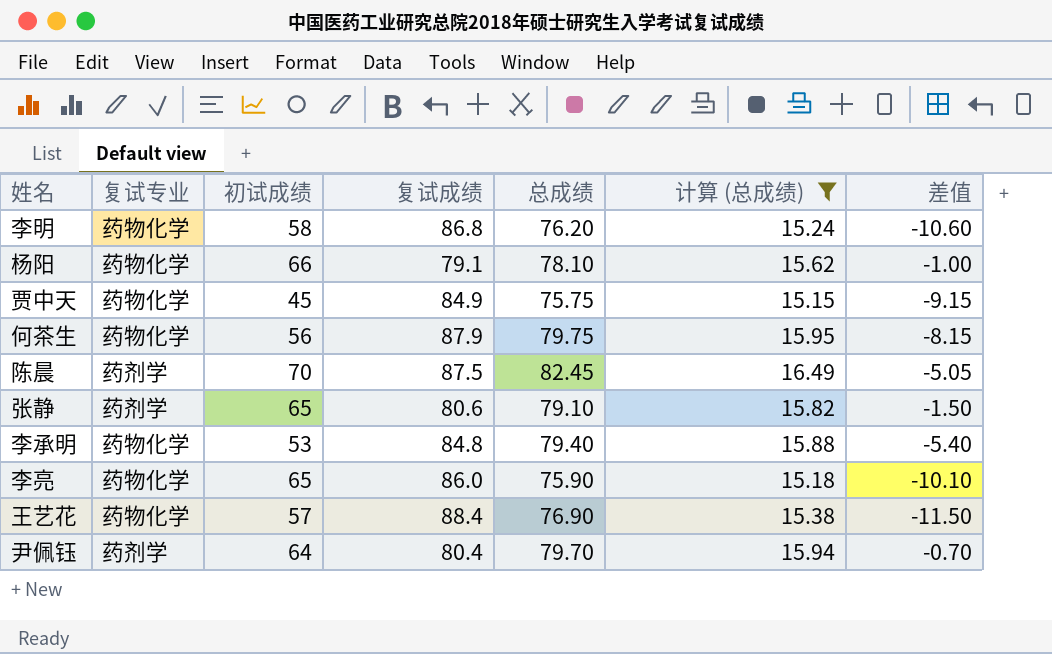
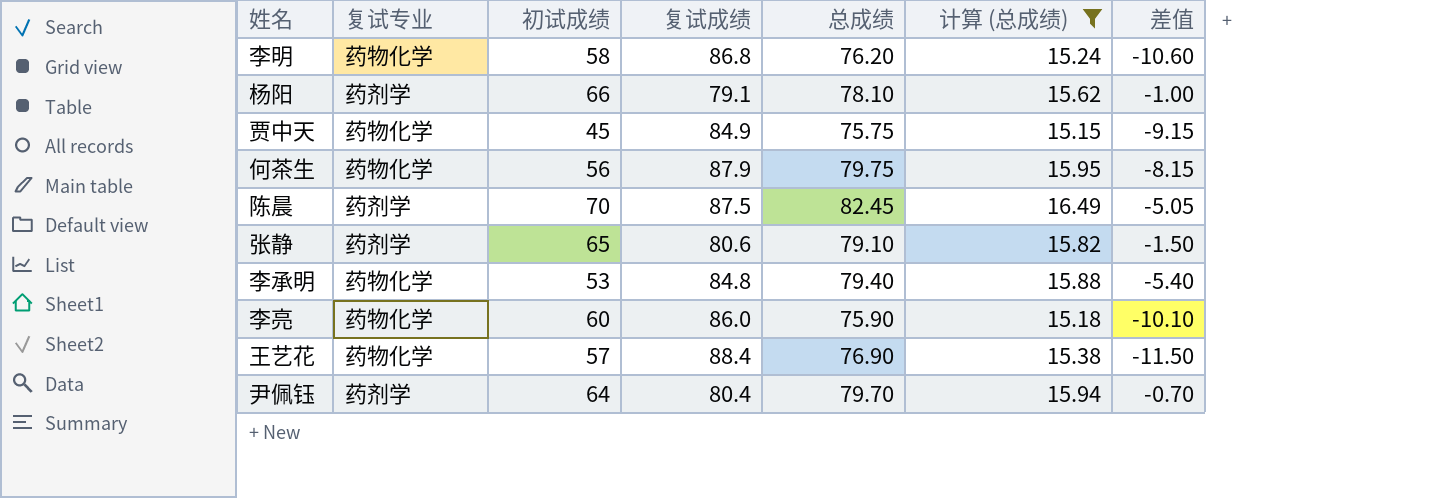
杨阳 | 复试专业: 药物化学 -> 药剂学
李亮 | 初试成绩: 65 -> 60

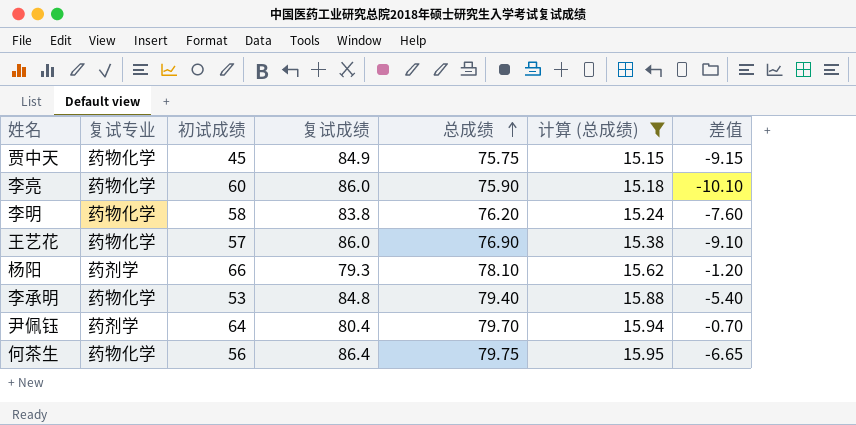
row order: none -> 总成绩 ascending
row 陈晨: 药剂学 | 70 | 87.5 | 82.45 | 16.49 | -5.05 -> none
row 张静: 药剂学 | 65 | 80.6 | 79.10 | 15.82 | -1.50 -> none
李明 | 复试成绩: 86.8 -> 83.8
李明 | 差值: -10.60 -> -7.60
王艺花 | 复试成绩: 88.4 -> 86.0
王艺花 | 差值: -11.50 -> -9.10
杨阳 | 复试成绩: 79.1 -> 79.3
杨阳 | 差值: -1.00 -> -1.20
何茶生 | 复试成绩: 87.9 -> 86.4
何茶生 | 差值: -8.15 -> -6.65

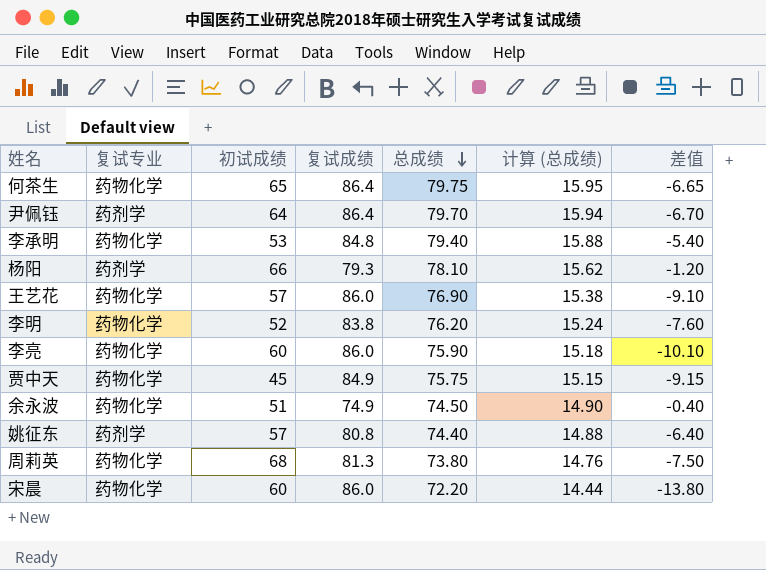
filter: 计算 (总成绩) >= 15.15 -> none
row order: 总成绩 ascending -> 总成绩 descending
何茶生 | 初试成绩: 56 -> 65
尹佩钰 | 复试成绩: 80.4 -> 86.4
尹佩钰 | 差值: -0.70 -> -6.70
李明 | 初试成绩: 58 -> 52

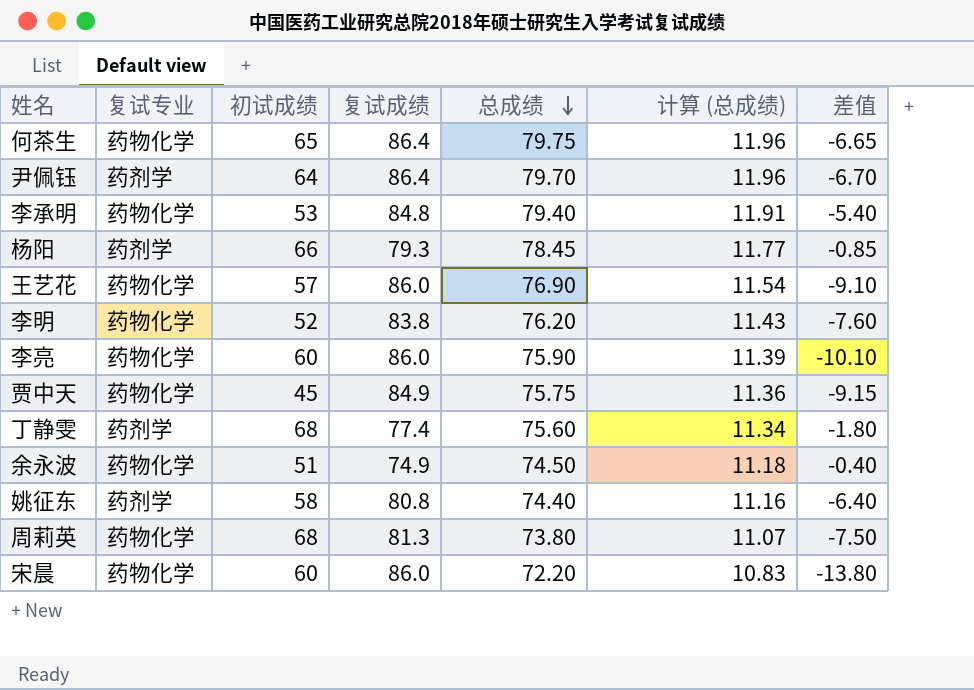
column 计算 (总成绩) | formula: [总成绩] * 0.2 -> [总成绩] * 0.15
杨阳 | 总成绩: 78.10 -> 78.45
杨阳 | 差值: -1.20 -> -0.85
row 丁静雯: none -> 药剂学 | 68 | 77.4 | 75.60 | 11.34 | -1.80
姚征东 | 初试成绩: 57 -> 58

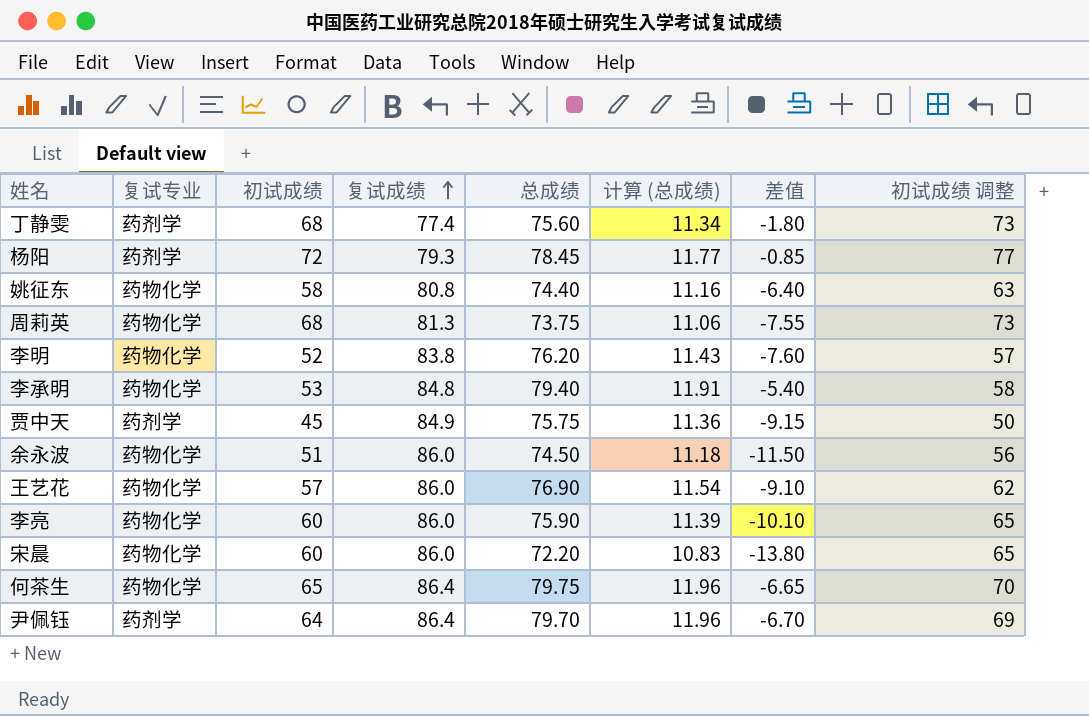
row order: 总成绩 descending -> 复试成绩 ascending
column 初试成绩 调整 | formula: none -> [初试成绩] + 5
杨阳 | 初试成绩: 66 -> 72
姚征东 | 复试专业: 药剂学 -> 药物化学
周莉英 | 总成绩: 73.80 -> 73.75
周莉英 | 计算 (总成绩): 11.07 -> 11.06
周莉英 | 差值: -7.50 -> -7.55
贾中天 | 复试专业: 药物化学 -> 药剂学
余永波 | 复试成绩: 74.9 -> 86.0
余永波 | 差值: -0.40 -> -11.50

